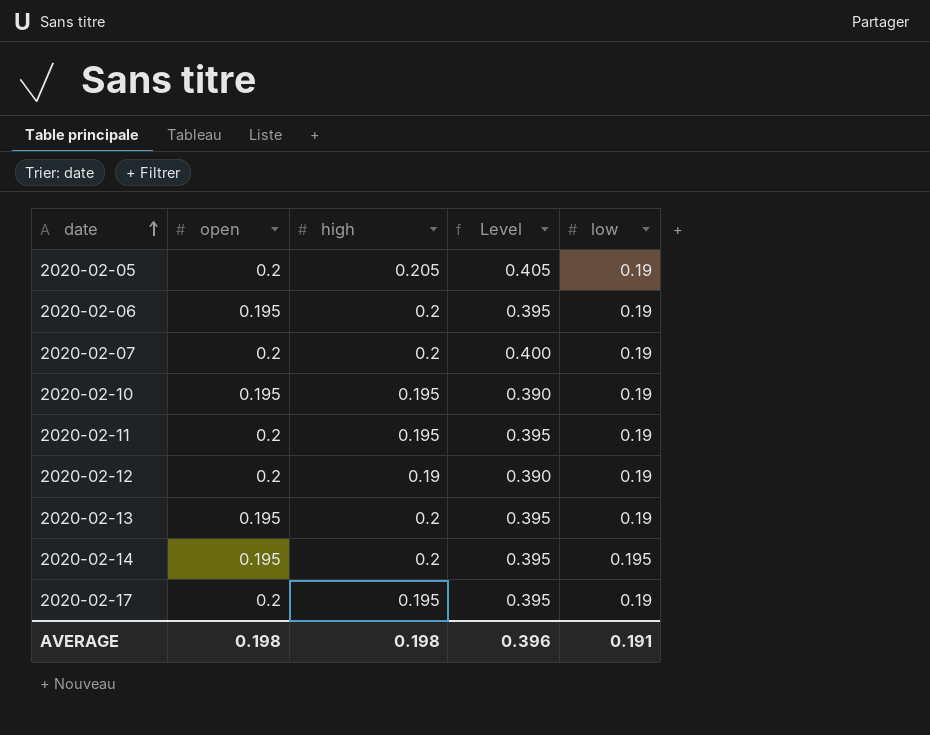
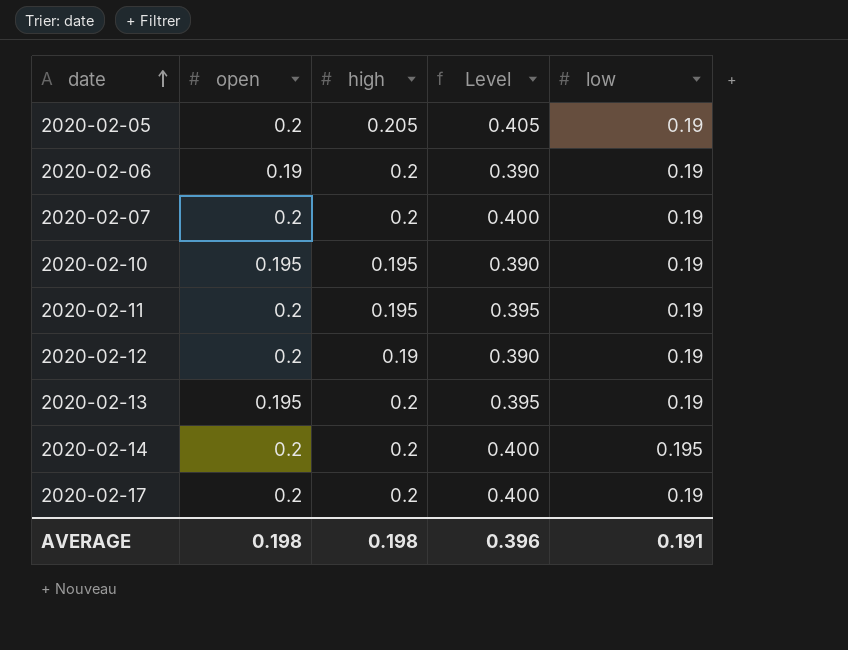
2020-02-06 | open: 0.195 -> 0.19
2020-02-06 | Level: 0.395 -> 0.390
2020-02-14 | open: 0.195 -> 0.2
2020-02-14 | Level: 0.395 -> 0.400
2020-02-17 | high: 0.195 -> 0.2
2020-02-17 | Level: 0.395 -> 0.400

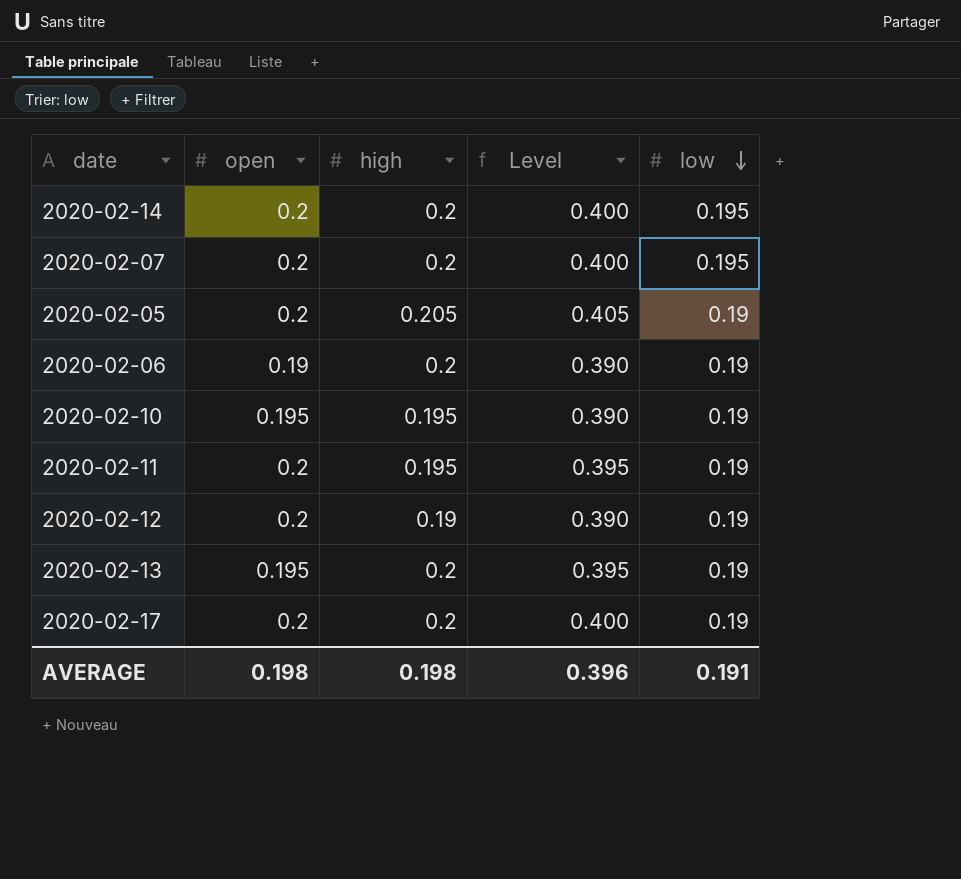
row order: date ascending -> low descending
2020-02-07 | low: 0.19 -> 0.195

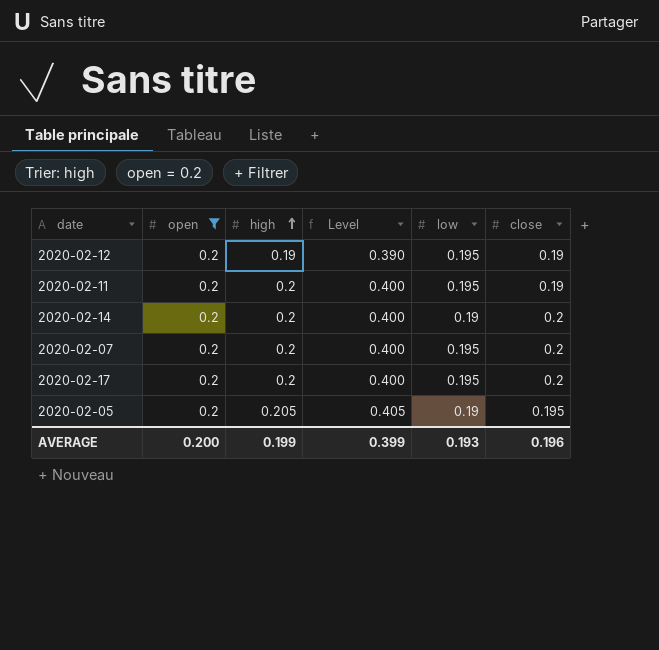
filter: none -> open = 0.2
row order: low descending -> high ascending
column close | position: none -> 6
2020-02-12 | low: 0.19 -> 0.195
2020-02-11 | high: 0.195 -> 0.2
2020-02-11 | Level: 0.395 -> 0.400
2020-02-11 | low: 0.19 -> 0.195
2020-02-14 | low: 0.195 -> 0.19
2020-02-17 | low: 0.19 -> 0.195
AVERAGE | open: 0.198 -> 0.200
AVERAGE | high: 0.198 -> 0.199
AVERAGE | Level: 0.396 -> 0.399
AVERAGE | low: 0.191 -> 0.193

